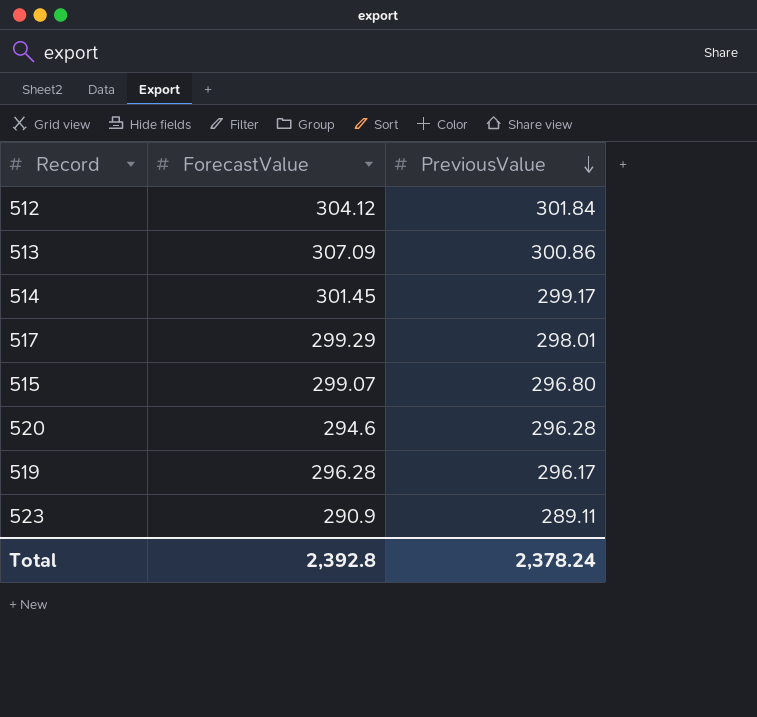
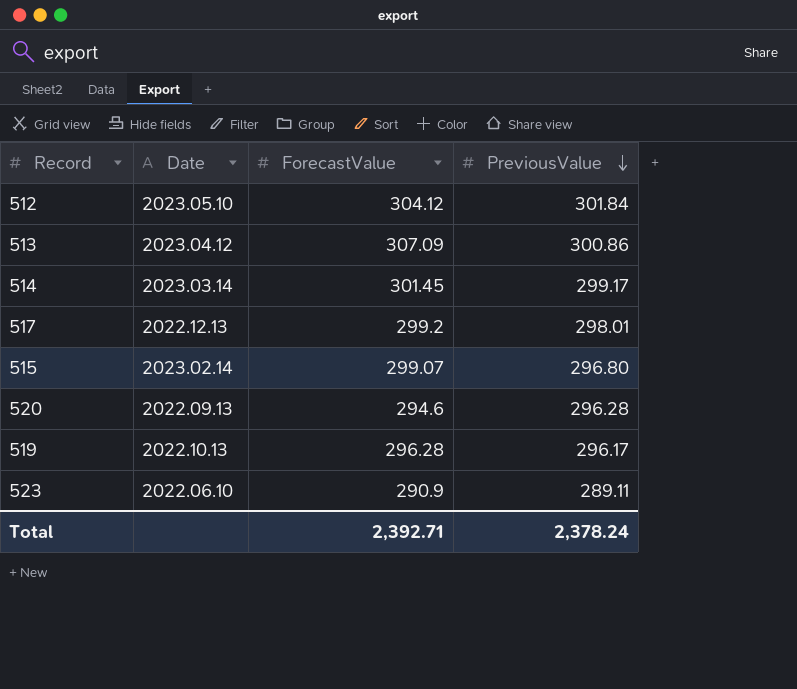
column Date | position: none -> 2
517 | ForecastValue: 299.29 -> 299.2
Total | ForecastValue: 2,392.8 -> 2,392.71

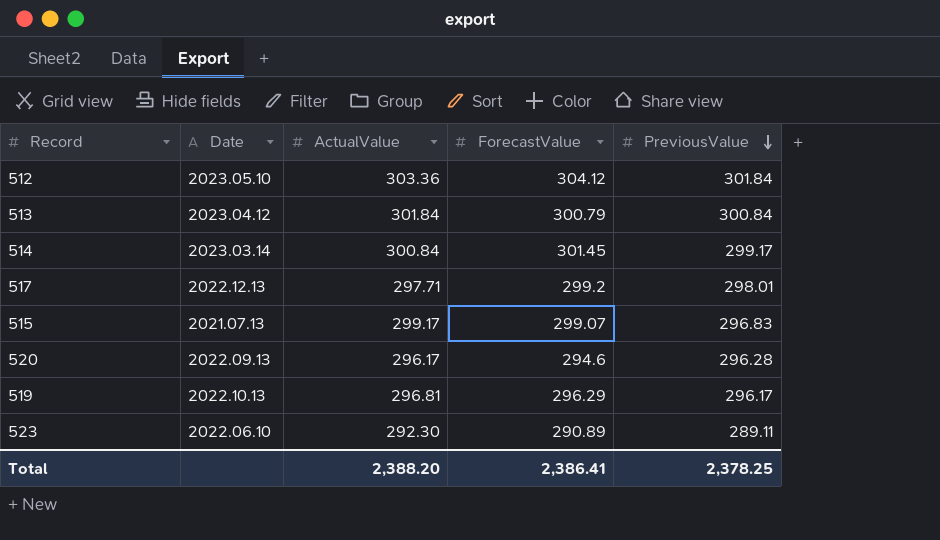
column ActualValue | position: none -> 3
513 | ForecastValue: 307.09 -> 300.79
513 | PreviousValue: 300.86 -> 300.84
515 | Date: 2023.02.14 -> 2021.07.13
515 | PreviousValue: 296.80 -> 296.83
519 | ForecastValue: 296.28 -> 296.29
523 | ForecastValue: 290.9 -> 290.89
Total | ForecastValue: 2,392.71 -> 2,386.41
Total | PreviousValue: 2,378.24 -> 2,378.25

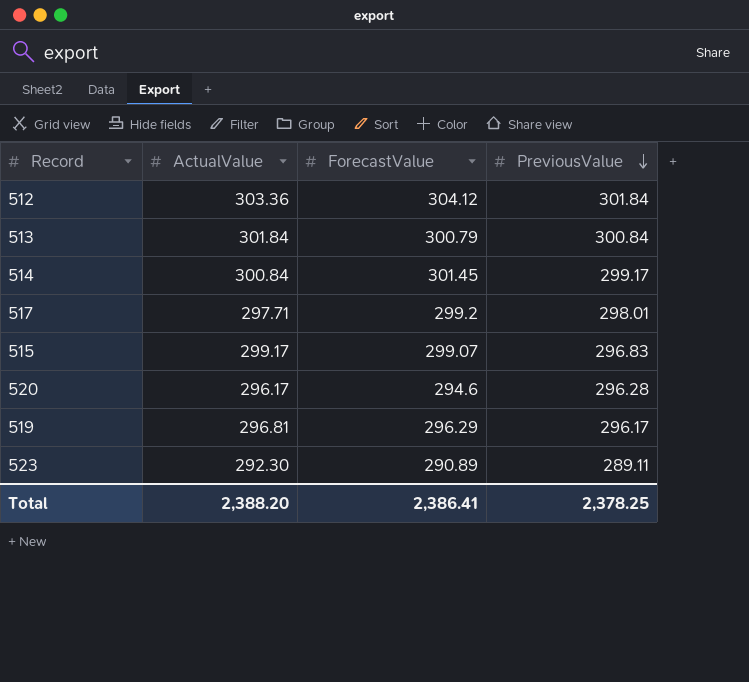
column Date | position: 2 -> none

